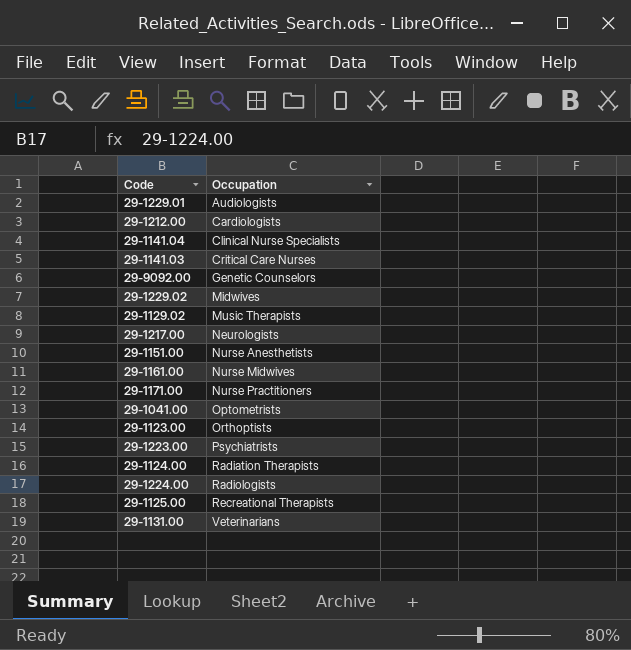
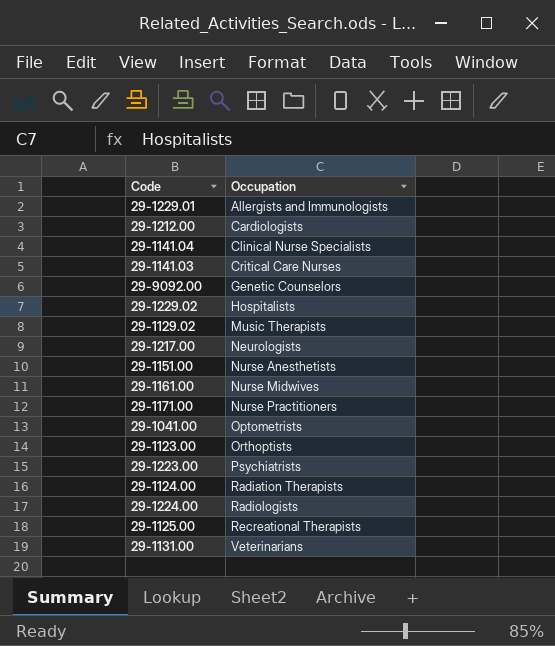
29-1229.01 | Occupation: Audiologists -> Allergists and Immunologists
29-1229.02 | Occupation: Midwives -> Hospitalists

